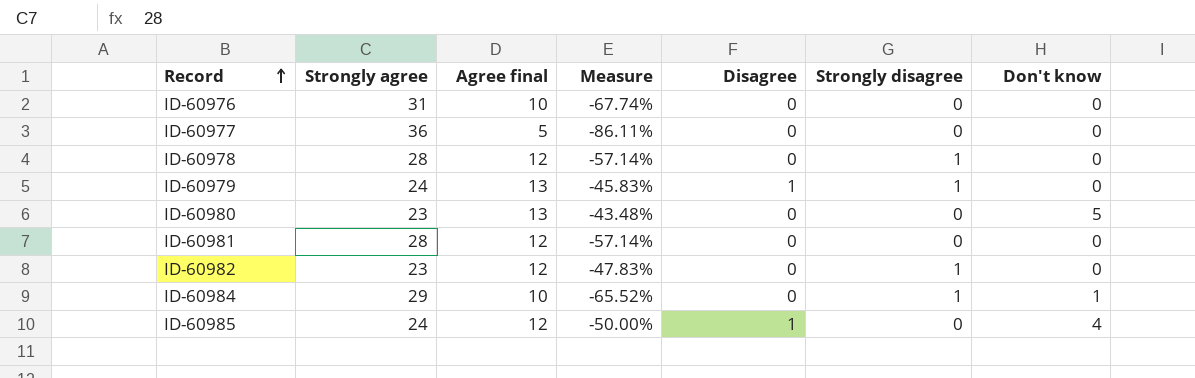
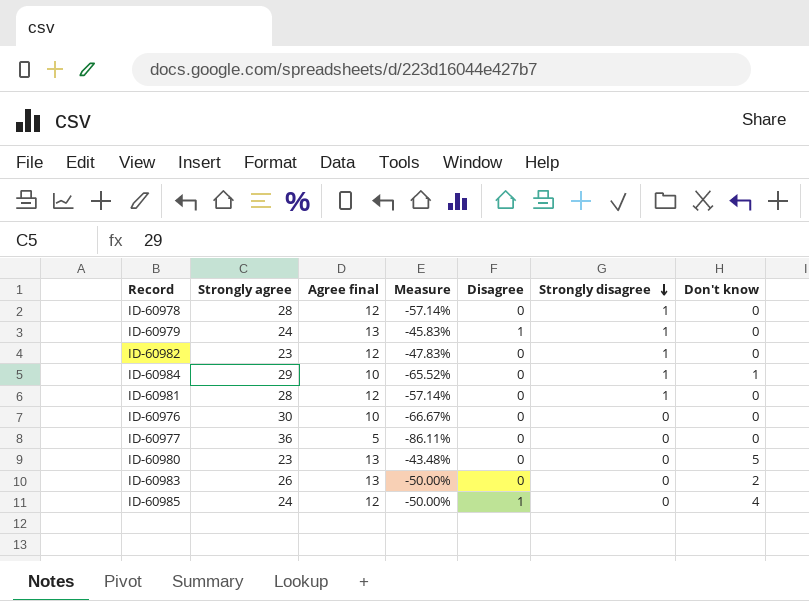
row order: Record ascending -> Strongly disagree descending
ID-60981 | Strongly disagree: 0 -> 1
ID-60976 | Strongly agree: 31 -> 30
ID-60976 | Measure: -67.74% -> -66.67%
row ID-60983: none -> 26 | 13 | -50.00% | 0 | 0 | 2

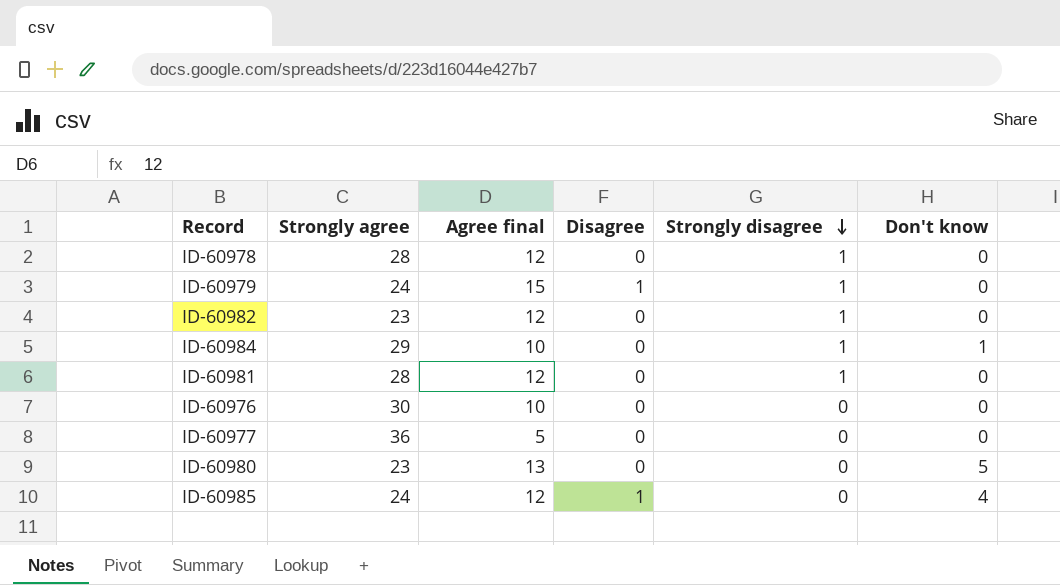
column Measure | formula: ([Agree final] - [Strongly agree]) / [Strongly agree] -> none
row ID-60983: 26 | 13 | -50.00% | 0 | 0 | 2 -> none
ID-60979 | Agree final: 13 -> 15

